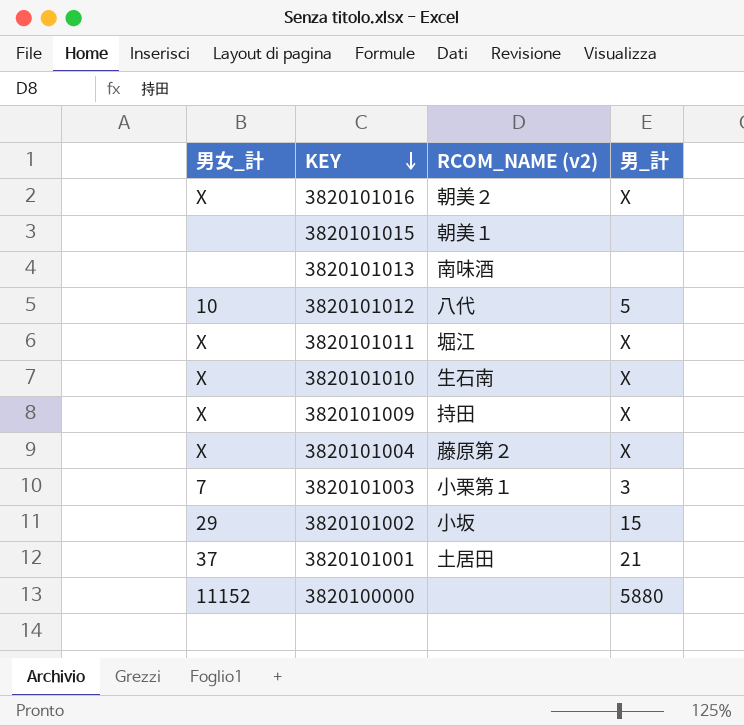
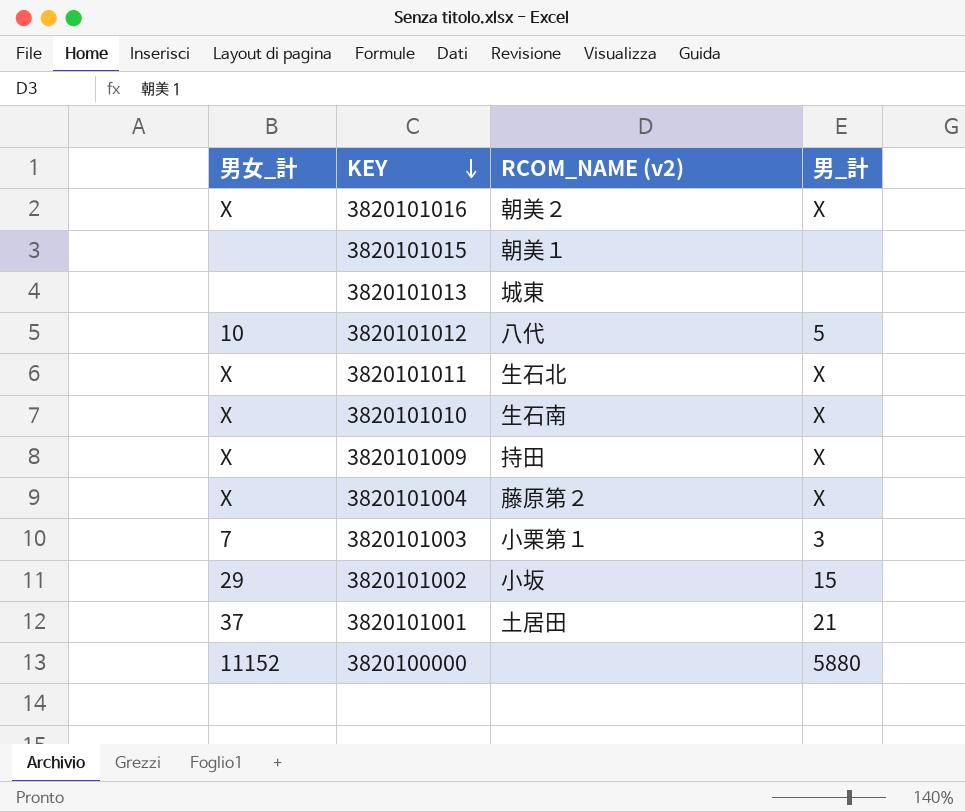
3820101013 | RCOM_NAME (v2): 南味酒 -> 城東
3820101011 | RCOM_NAME (v2): 堀江 -> 生石北

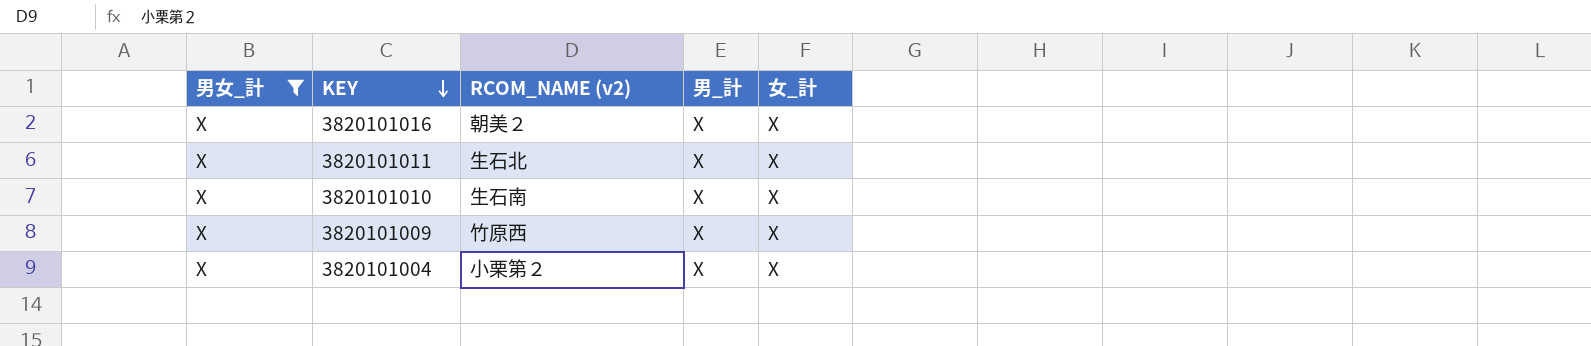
filter: none -> 男女_計 = X
column 女_計 | position: none -> 5
3820101009 | RCOM_NAME (v2): 持田 -> 竹原西
3820101004 | RCOM_NAME (v2): 藤原第２ -> 小栗第２

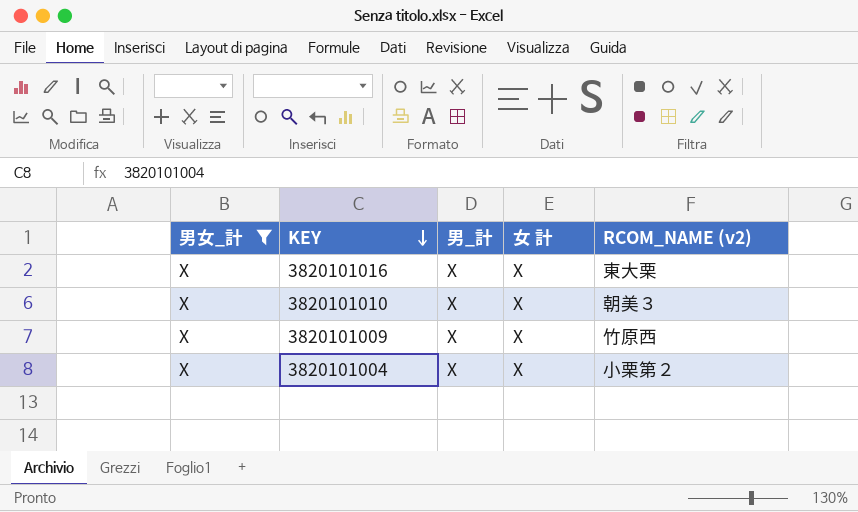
column name: 女_計 -> 女 計
column RCOM_NAME (v2) | position: 3 -> 5
row 3820101011: X | 生石北 | X | X -> none
3820101016 | RCOM_NAME (v2): 朝美２ -> 東大栗
3820101010 | RCOM_NAME (v2): 生石南 -> 朝美３

